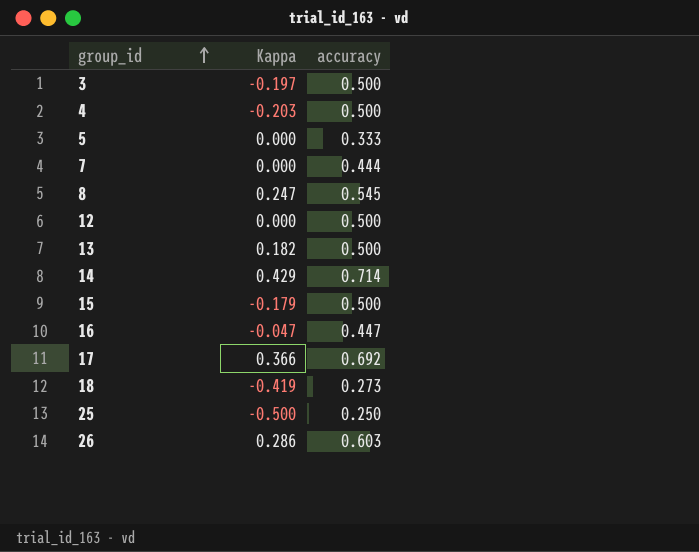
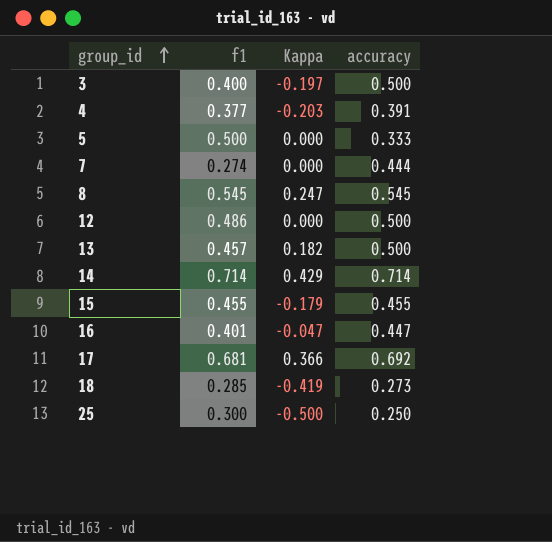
column f1 | position: none -> 2
row 26: 0.286 | 0.603 -> none
4 | accuracy: 0.500 -> 0.391
15 | accuracy: 0.500 -> 0.455

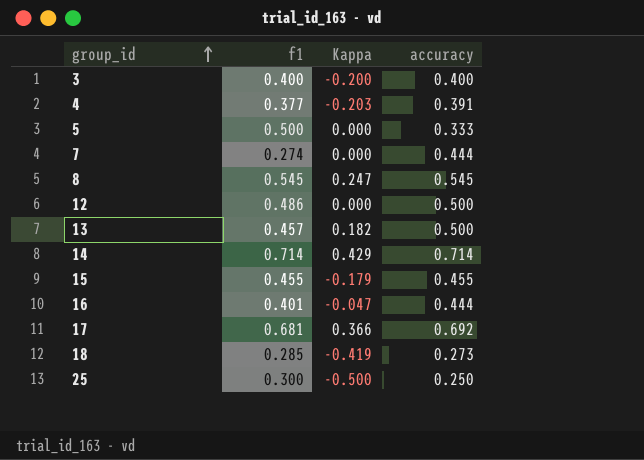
3 | Kappa: -0.197 -> -0.200
3 | accuracy: 0.500 -> 0.400
16 | accuracy: 0.447 -> 0.444

